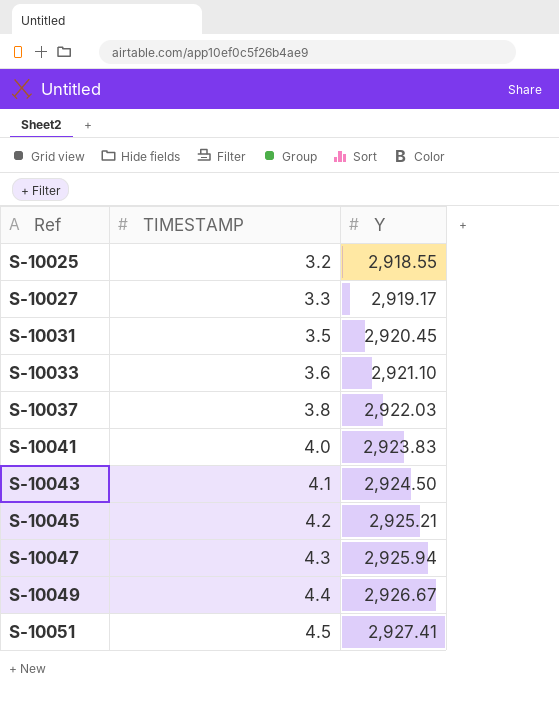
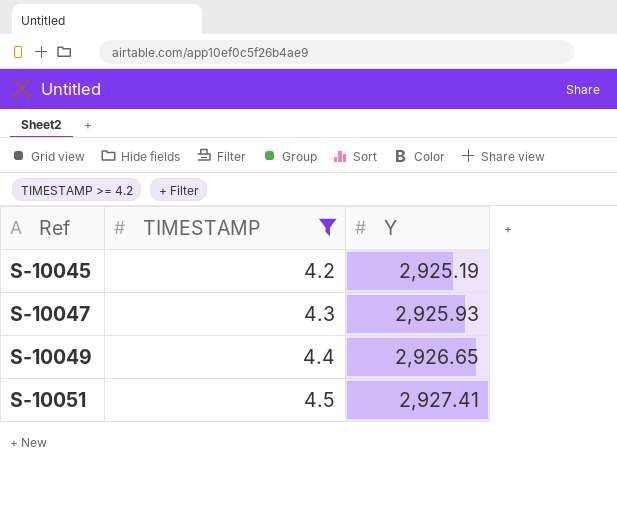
filter: none -> TIMESTAMP >= 4.2
S-10045 | Y: 2,925.21 -> 2,925.19
S-10047 | Y: 2,925.94 -> 2,925.93
S-10049 | Y: 2,926.67 -> 2,926.65

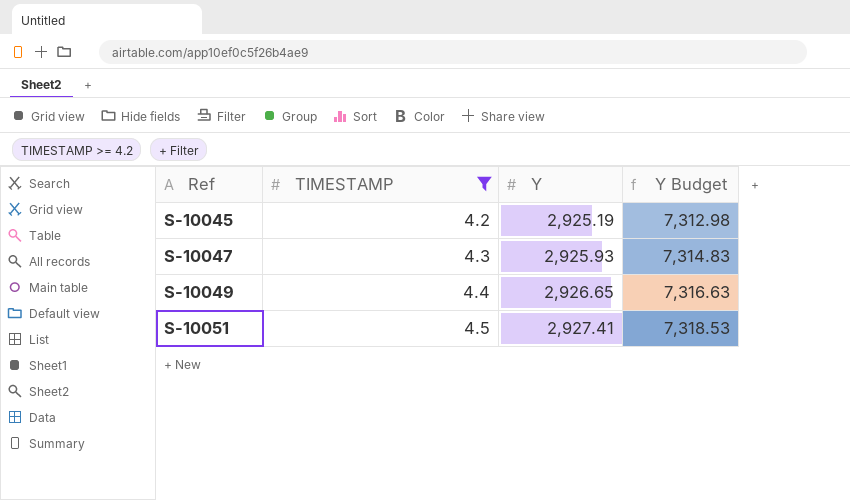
column Y Budget | formula: none -> [Y] * 2.5

